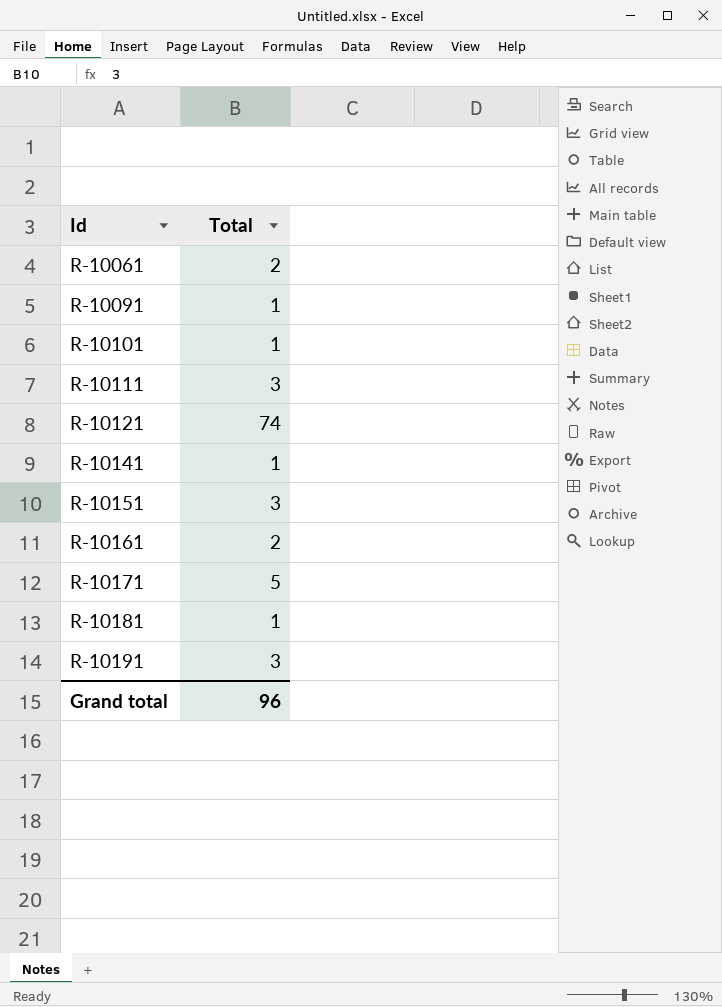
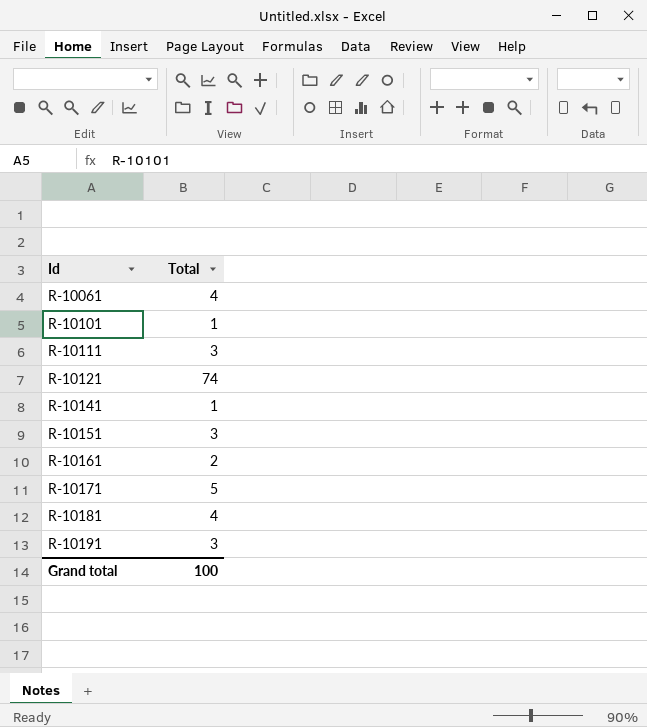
row R-10091: 1 -> none
R-10061 | Total: 2 -> 4
R-10181 | Total: 1 -> 4
Grand total | Total: 96 -> 100

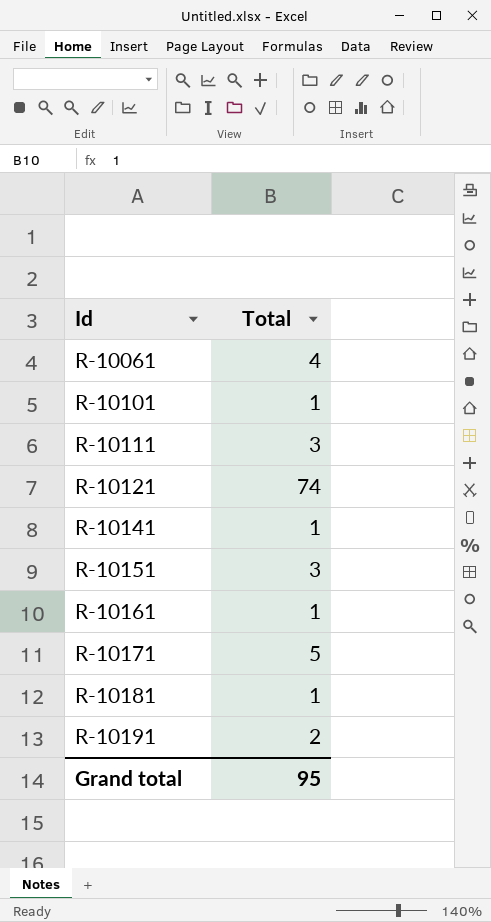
R-10161 | Total: 2 -> 1
R-10181 | Total: 4 -> 1
R-10191 | Total: 3 -> 2
Grand total | Total: 100 -> 95

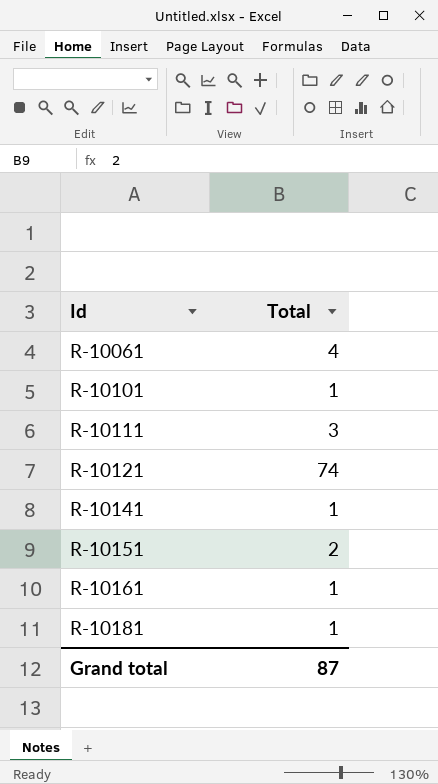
row R-10171: 5 -> none
row R-10191: 2 -> none
R-10151 | Total: 3 -> 2
Grand total | Total: 95 -> 87

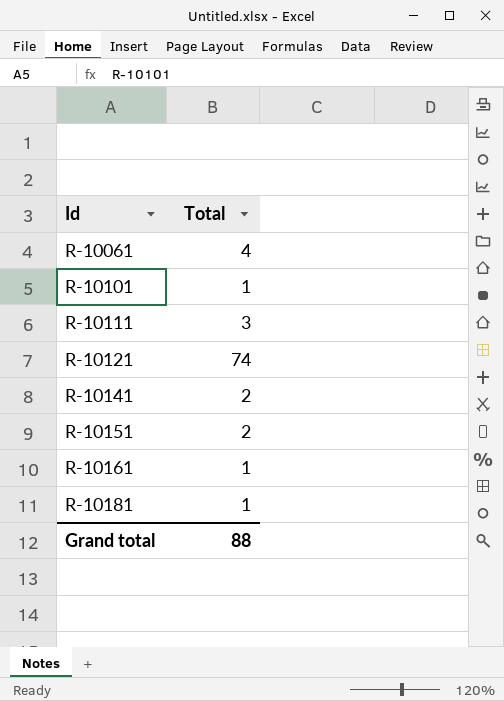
R-10141 | Total: 1 -> 2
Grand total | Total: 87 -> 88

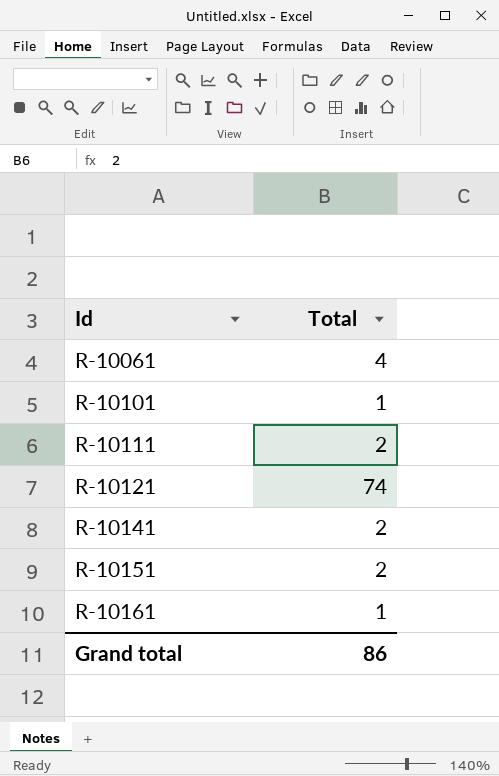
row R-10181: 1 -> none
R-10111 | Total: 3 -> 2
Grand total | Total: 88 -> 86

